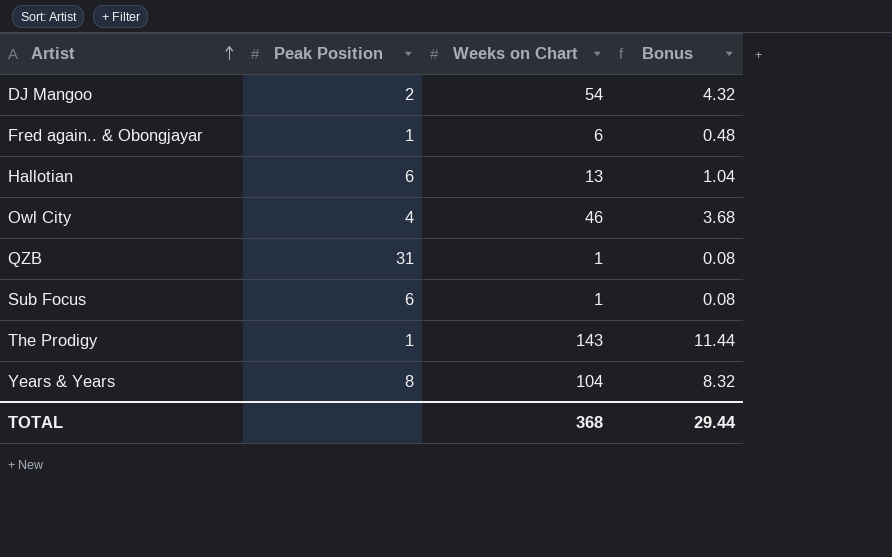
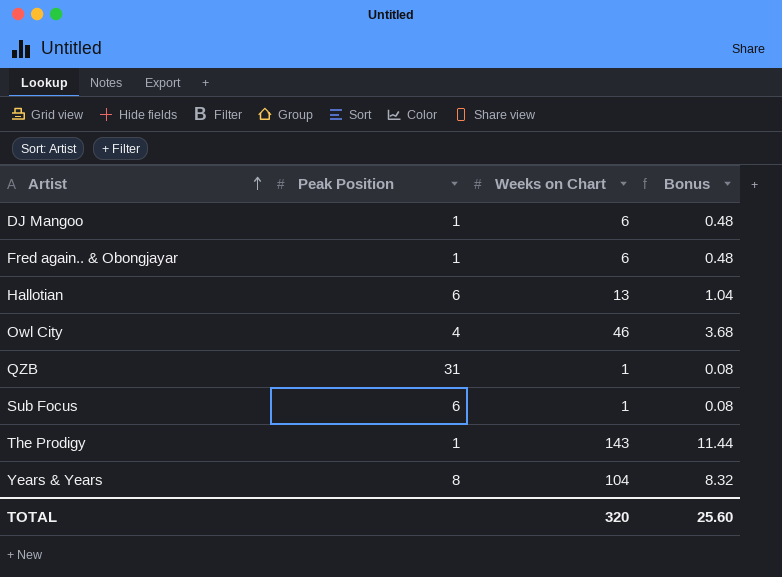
DJ Mangoo | Peak Position: 2 -> 1
DJ Mangoo | Weeks on Chart: 54 -> 6
DJ Mangoo | Bonus: 4.32 -> 0.48
TOTAL | Weeks on Chart: 368 -> 320
TOTAL | Bonus: 29.44 -> 25.60

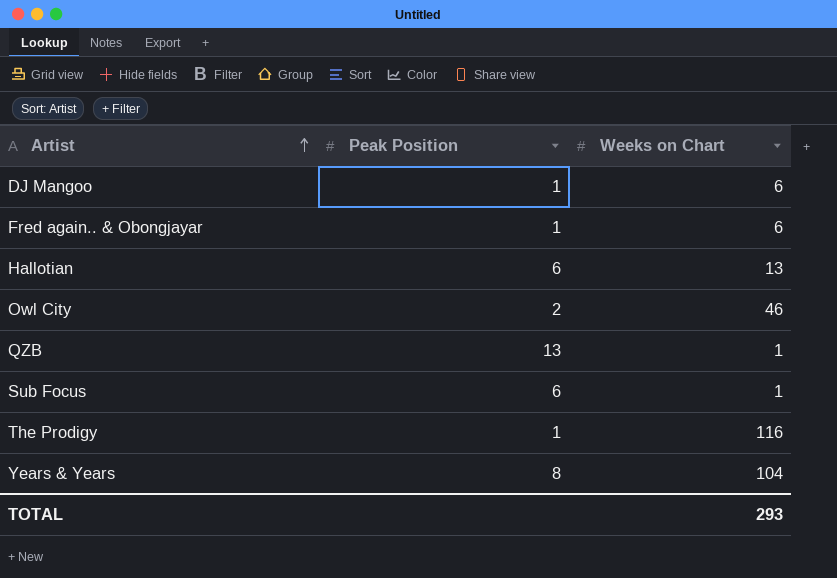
column Bonus | formula: [Weeks on Chart] * 0.08 -> none
Owl City | Peak Position: 4 -> 2
QZB | Peak Position: 31 -> 13
The Prodigy | Weeks on Chart: 143 -> 116
TOTAL | Weeks on Chart: 320 -> 293

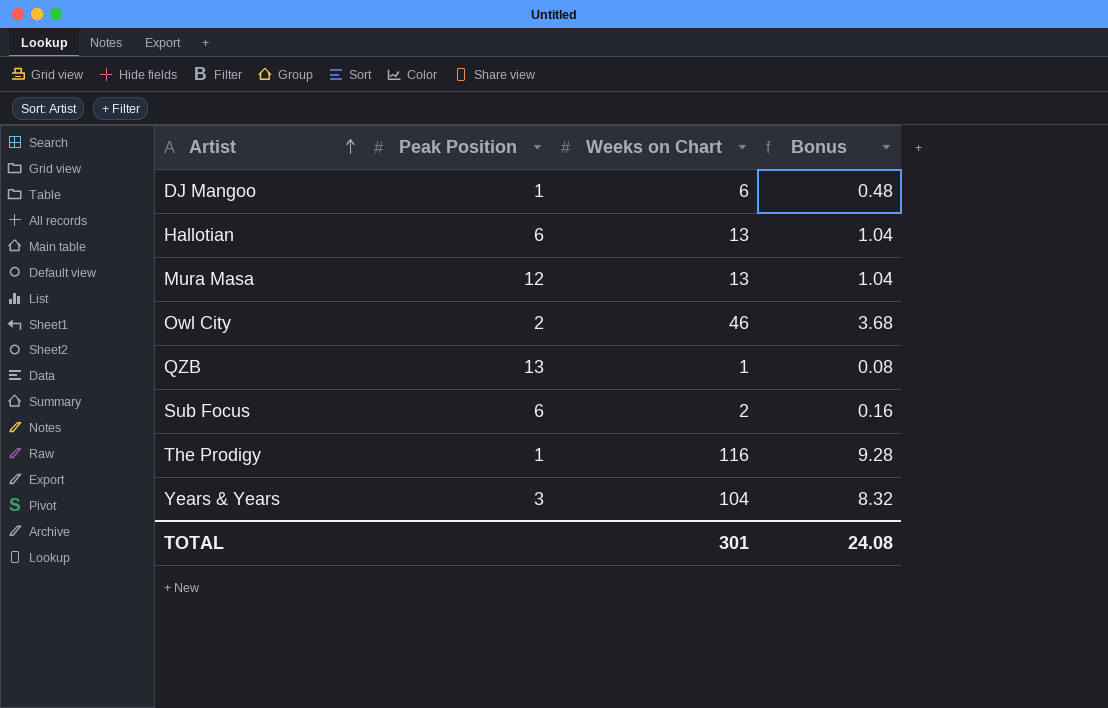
column Bonus | formula: none -> [Weeks on Chart] * 0.08
row Fred again.. & Obongjayar: 1 | 6 -> none
row Mura Masa: none -> 12 | 13 | 1.04
Sub Focus | Weeks on Chart: 1 -> 2
Years & Years | Peak Position: 8 -> 3
TOTAL | Weeks on Chart: 293 -> 301

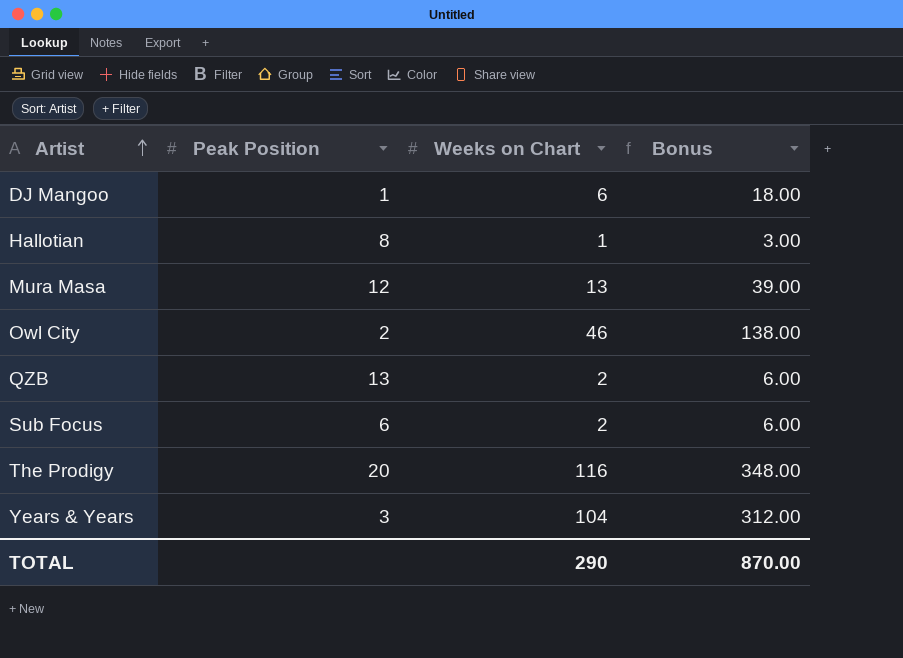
column Bonus | formula: [Weeks on Chart] * 0.08 -> [Weeks on Chart] * 3
Hallotian | Peak Position: 6 -> 8
Hallotian | Weeks on Chart: 13 -> 1
QZB | Weeks on Chart: 1 -> 2
The Prodigy | Peak Position: 1 -> 20
TOTAL | Weeks on Chart: 301 -> 290
TOTAL | Bonus: 24.08 -> 870.00

